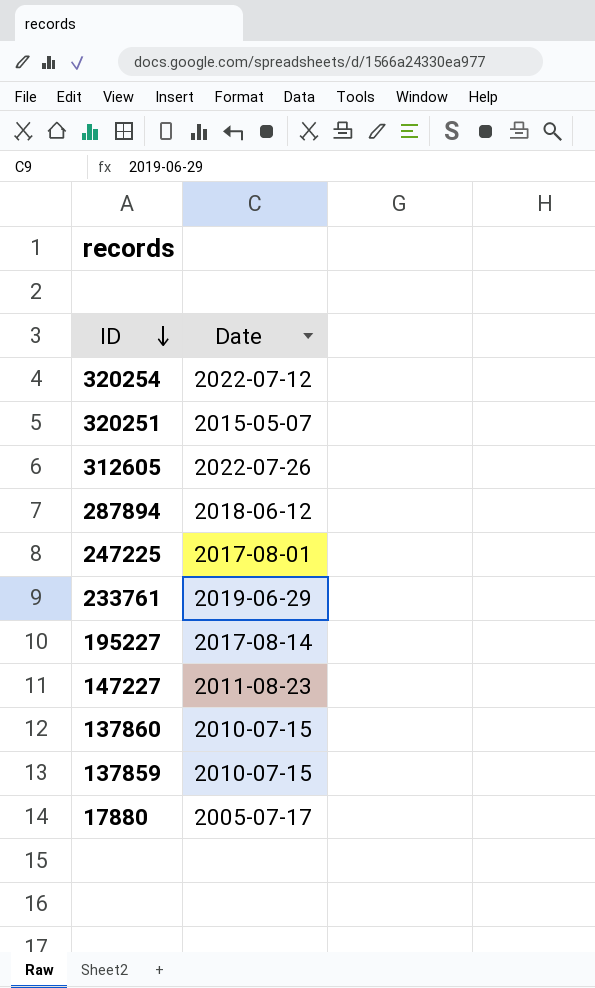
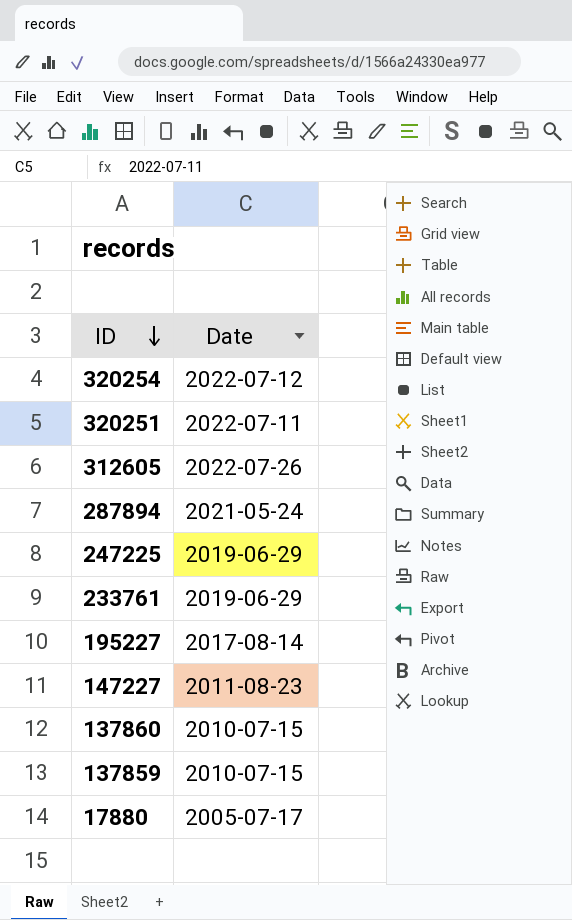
320251 | Date: 2015-05-07 -> 2022-07-11
287894 | Date: 2018-06-12 -> 2021-05-24
247225 | Date: 2017-08-01 -> 2019-06-29

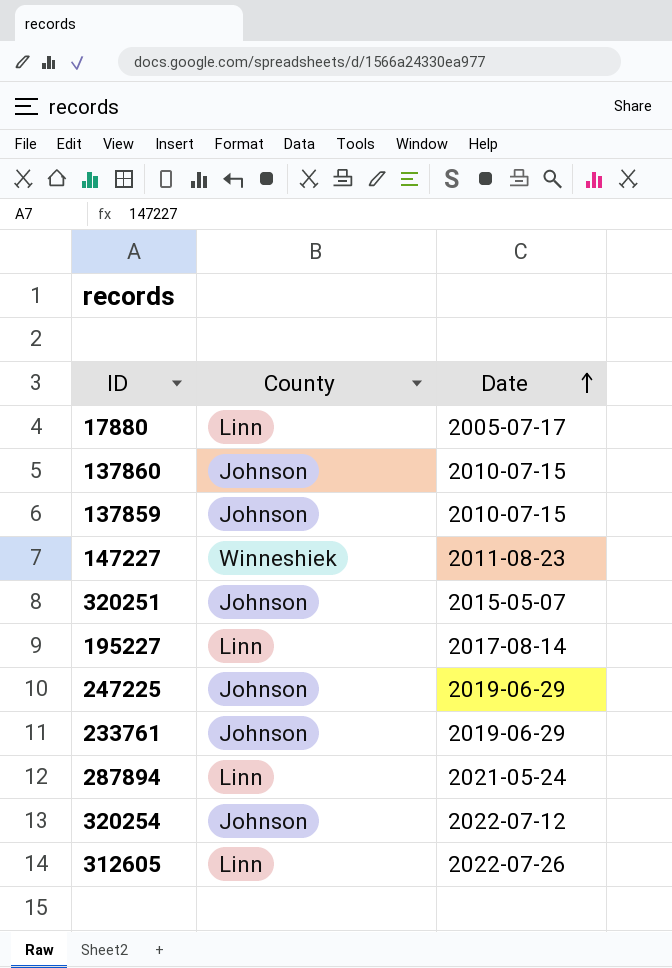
row order: ID descending -> Date ascending
column County | position: none -> 2
320251 | Date: 2022-07-11 -> 2015-05-07

